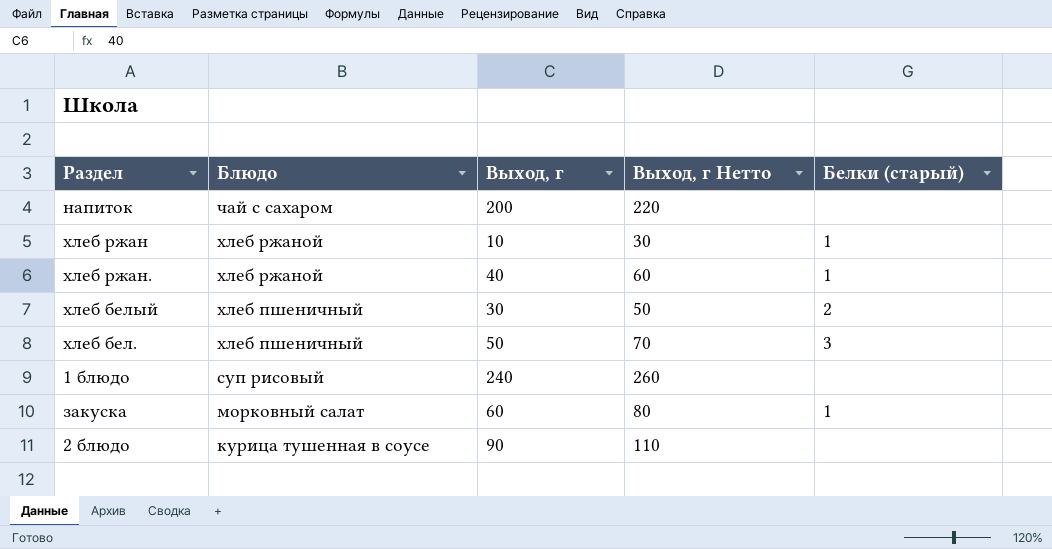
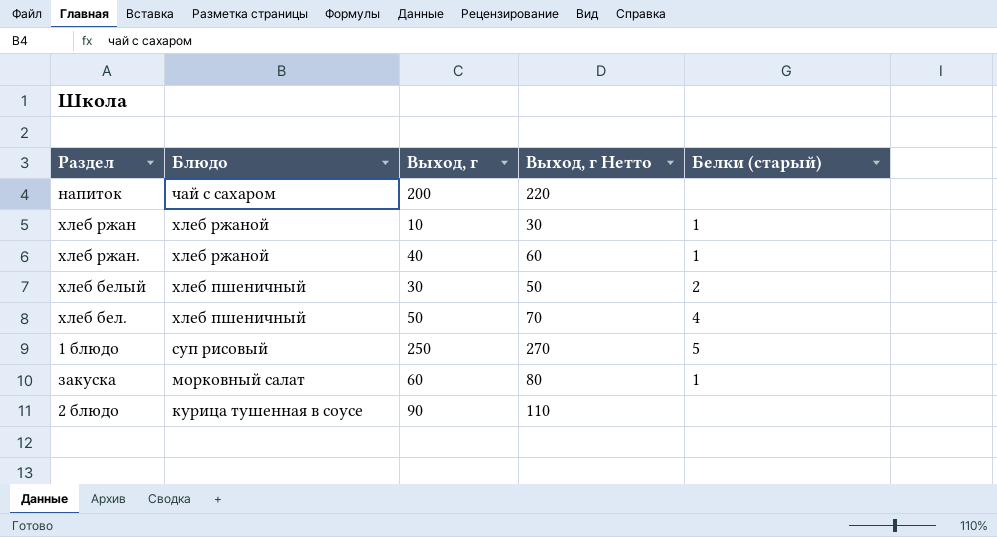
хлеб бел. | Белки (старый): 3 -> 4
1 блюдо | Выход, г: 240 -> 250
1 блюдо | Выход, г Нетто: 260 -> 270
1 блюдо | Белки (старый): none -> 5

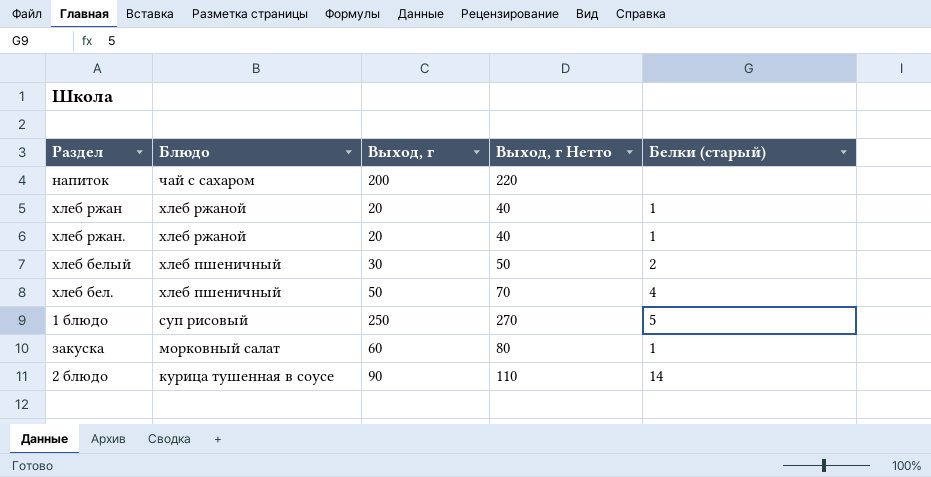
хлеб ржан | Выход, г: 10 -> 20
хлеб ржан | Выход, г Нетто: 30 -> 40
хлеб ржан. | Выход, г: 40 -> 20
хлеб ржан. | Выход, г Нетто: 60 -> 40
2 блюдо | Белки (старый): none -> 14

